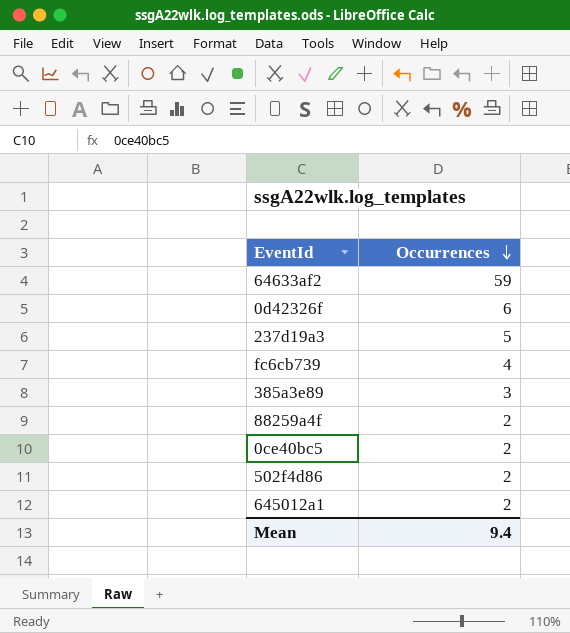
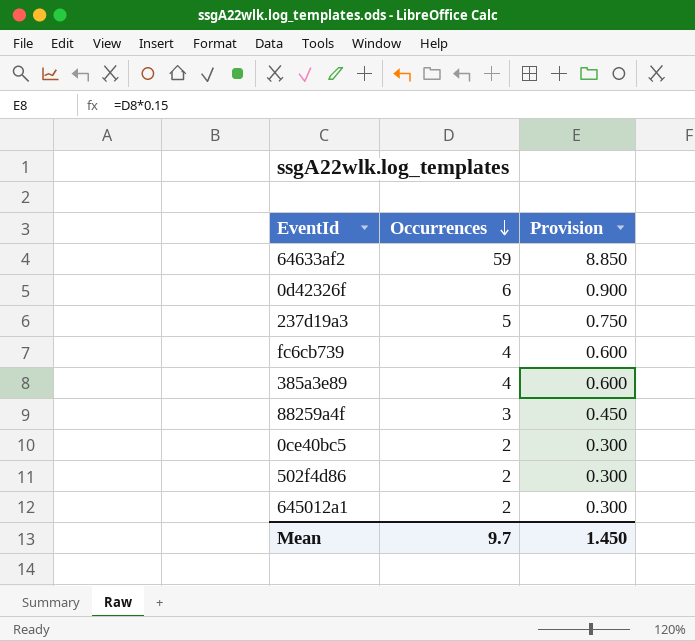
column Provision | formula: none -> [Occurrences] * 0.15
385a3e89 | Occurrences: 3 -> 4
88259a4f | Occurrences: 2 -> 3
Mean | Occurrences: 9.4 -> 9.7

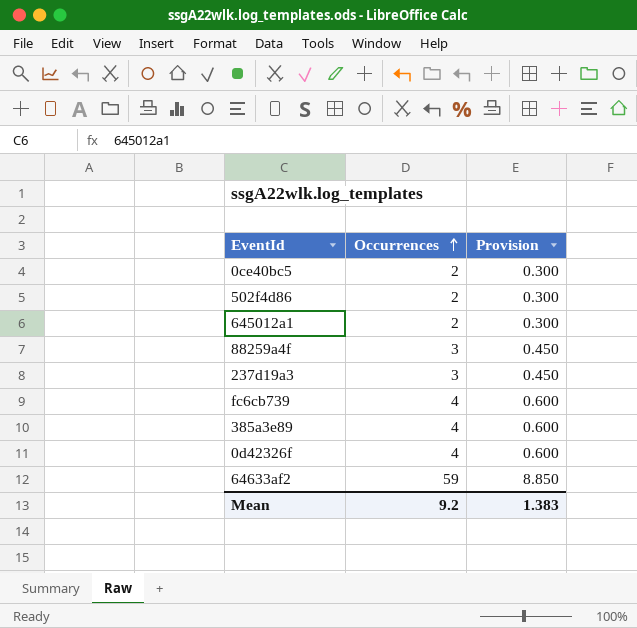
row order: Occurrences descending -> Occurrences ascending
237d19a3 | Occurrences: 5 -> 3
237d19a3 | Provision: 0.750 -> 0.450
0d42326f | Occurrences: 6 -> 4
0d42326f | Provision: 0.900 -> 0.600
Mean | Occurrences: 9.7 -> 9.2
Mean | Provision: 1.450 -> 1.383

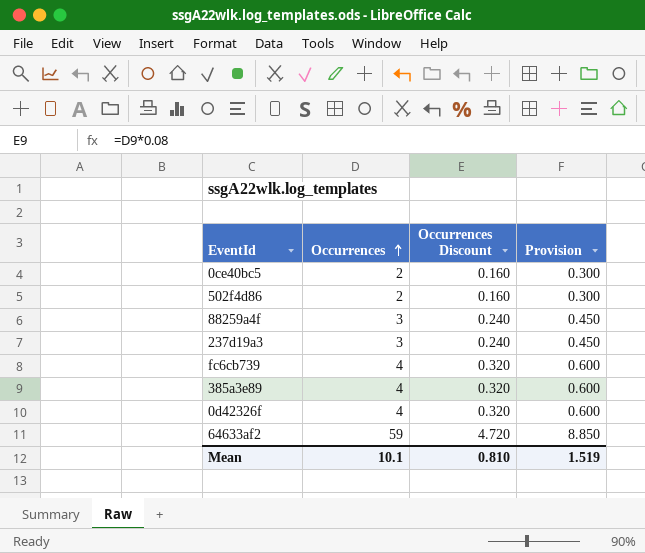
column Occurrences Discount | formula: none -> [Occurrences] * 0.08
row 645012a1: 2 | 0.300 -> none
Mean | Occurrences: 9.2 -> 10.1
Mean | Provision: 1.383 -> 1.519

